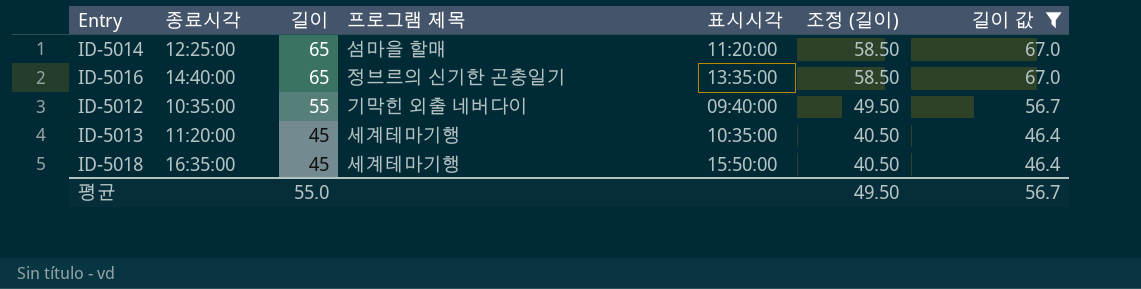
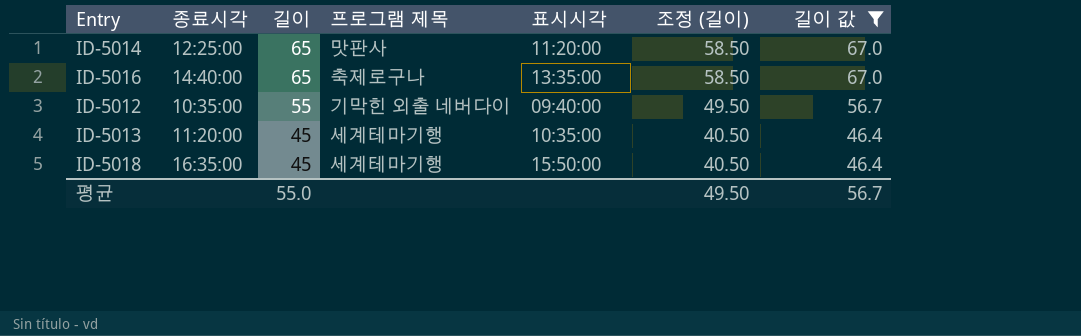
ID-5014 | 프로그램 제목: 섬마을 할매 -> 맛판사
ID-5016 | 프로그램 제목: 정브르의 신기한 곤충일기 -> 축제로구나

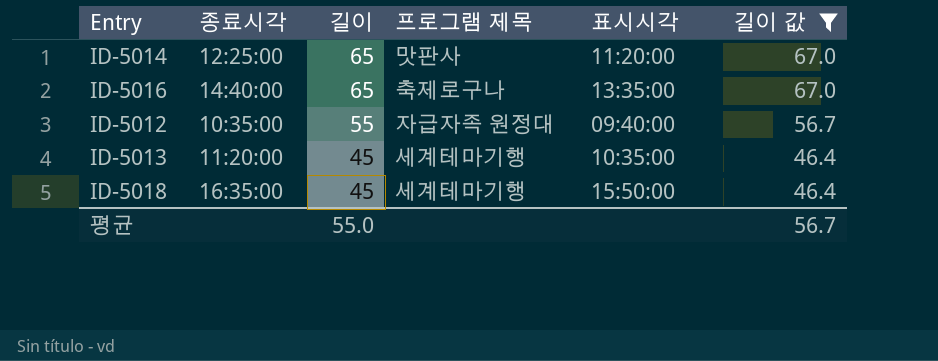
column 조정 (길이) | formula: [길이] * 0.9 -> none
ID-5012 | 프로그램 제목: 기막힌 외출 네버다이 -> 자급자족 원정대

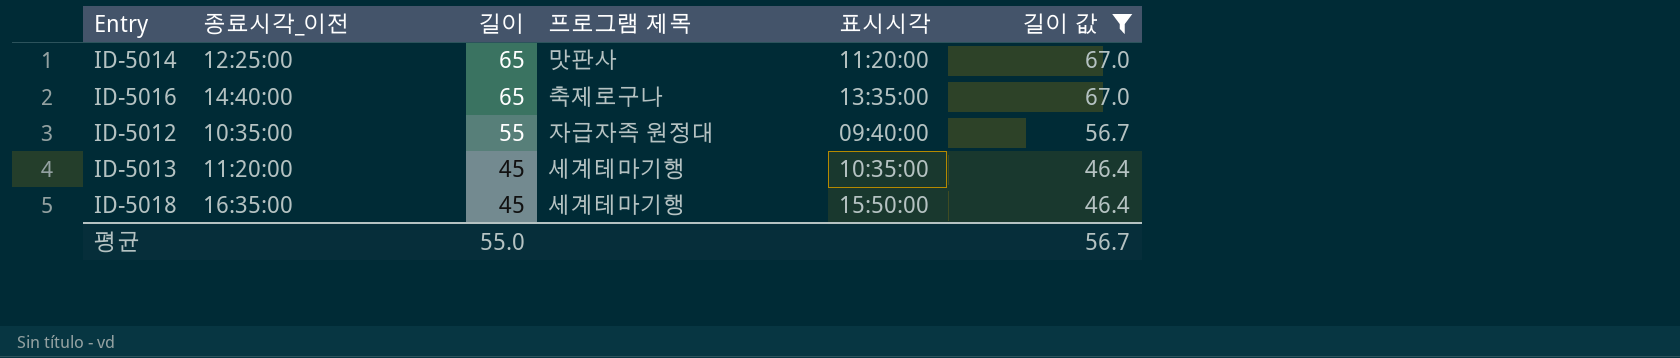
column name: 종료시각 -> 종료시각_이전

